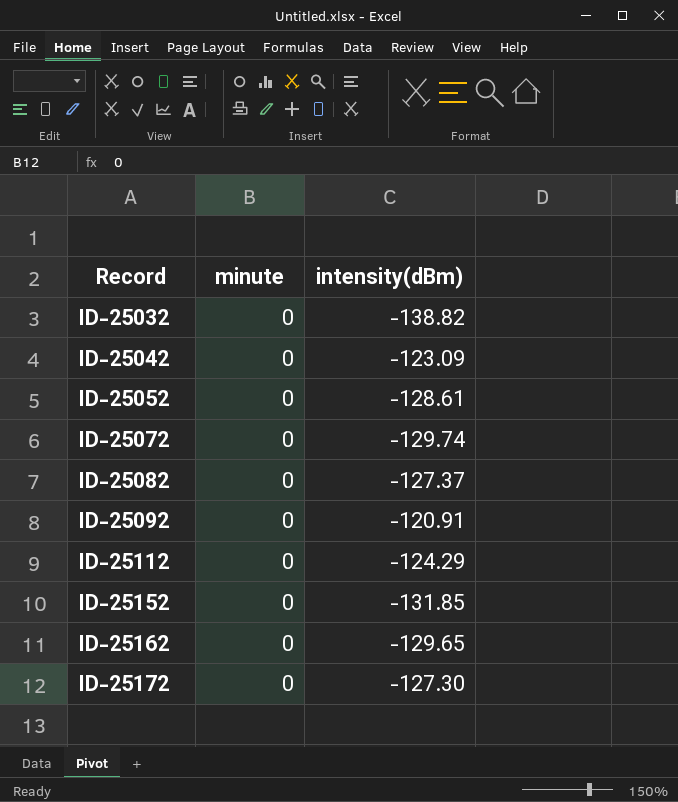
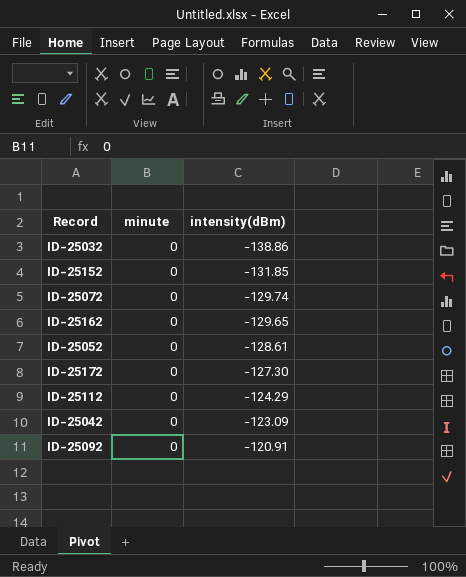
row order: Record ascending -> intensity(dBm) ascending
row ID-25082: 0 | -127.37 -> none
ID-25032 | intensity(dBm): -138.82 -> -138.86

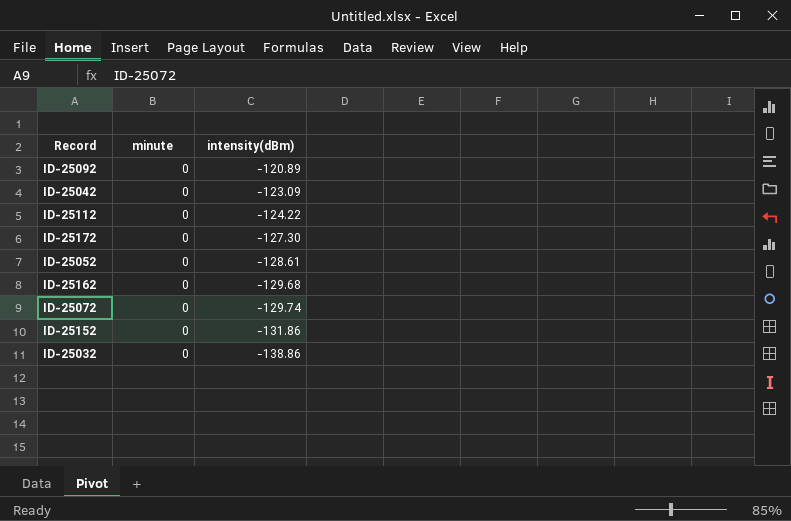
row order: intensity(dBm) ascending -> intensity(dBm) descending
ID-25092 | intensity(dBm): -120.91 -> -120.89
ID-25112 | intensity(dBm): -124.29 -> -124.22
ID-25162 | intensity(dBm): -129.65 -> -129.68
ID-25152 | intensity(dBm): -131.85 -> -131.86

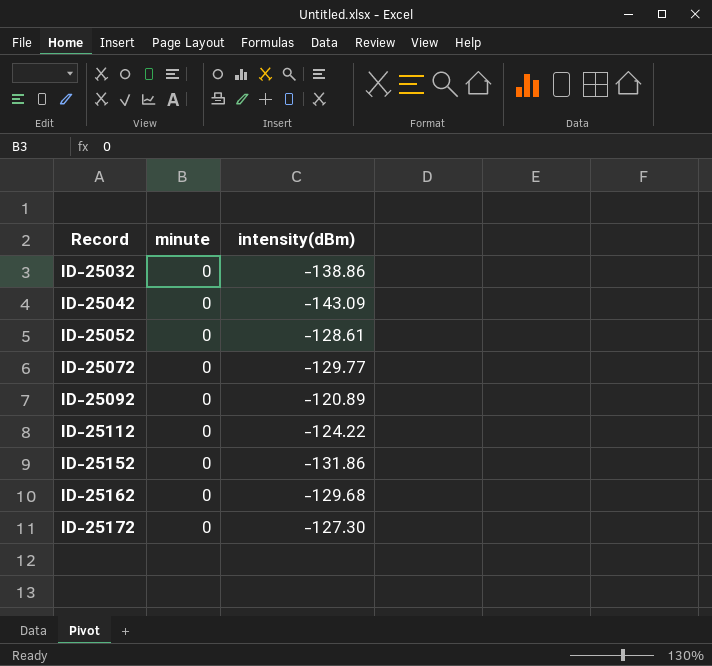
row order: intensity(dBm) descending -> Record ascending
ID-25042 | intensity(dBm): -123.09 -> -143.09
ID-25072 | intensity(dBm): -129.74 -> -129.77

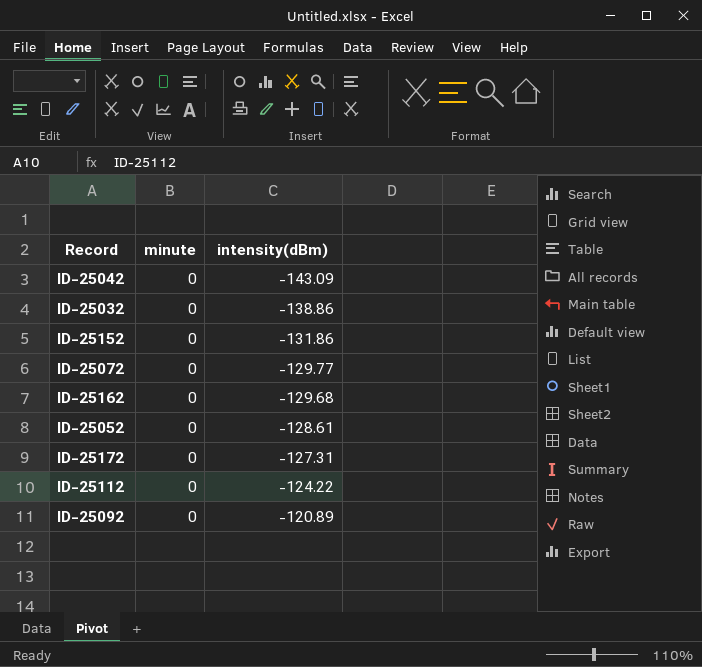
row order: Record ascending -> intensity(dBm) ascending
ID-25172 | intensity(dBm): -127.30 -> -127.31

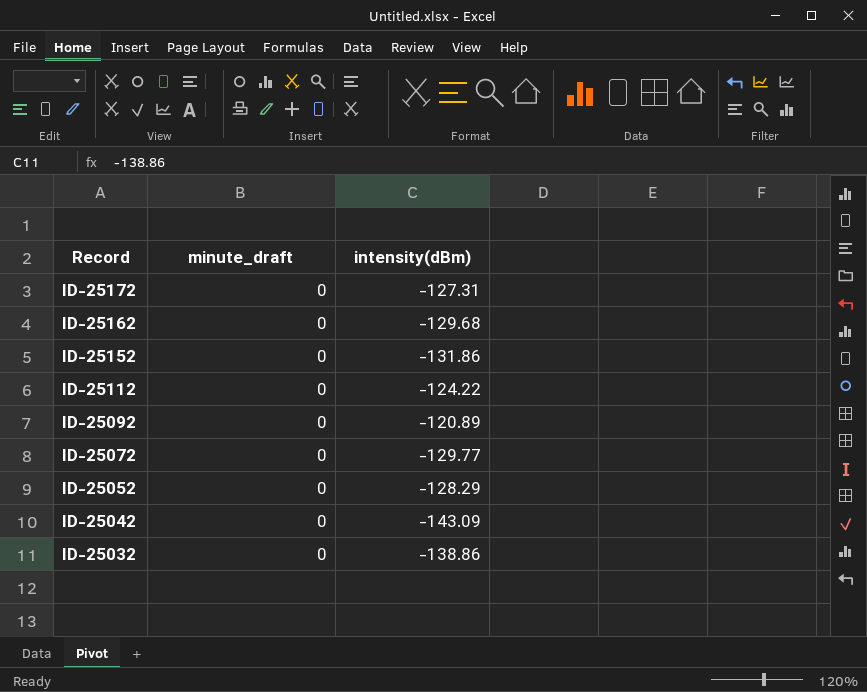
row order: intensity(dBm) ascending -> Record descending
column name: minute -> minute_draft
ID-25052 | intensity(dBm): -128.61 -> -128.29

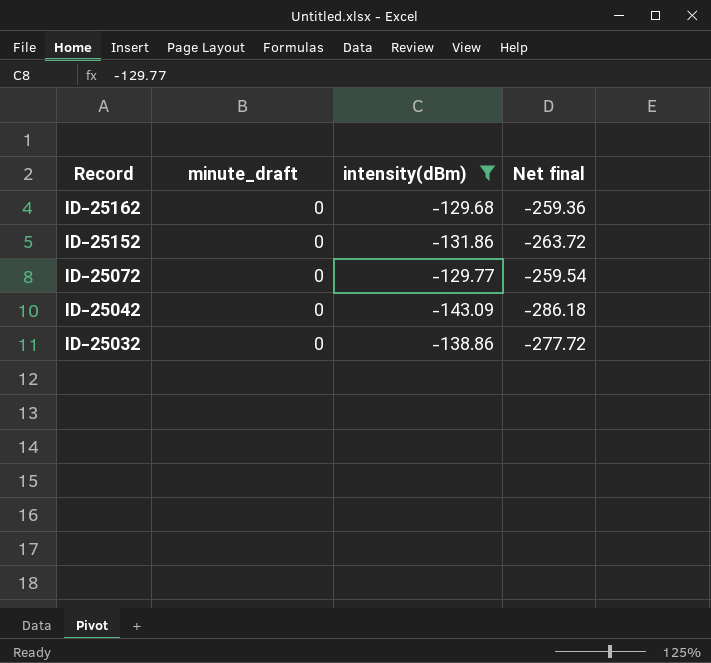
filter: none -> intensity(dBm) <= -129.68
column Net final | formula: none -> [intensity(dBm)] * 2

